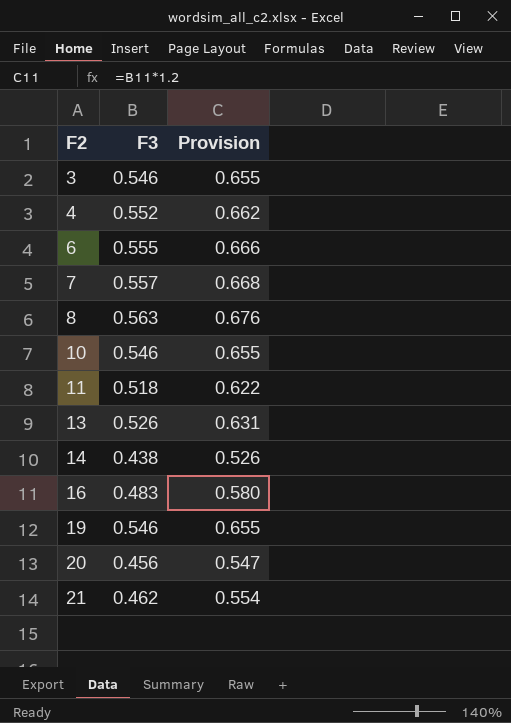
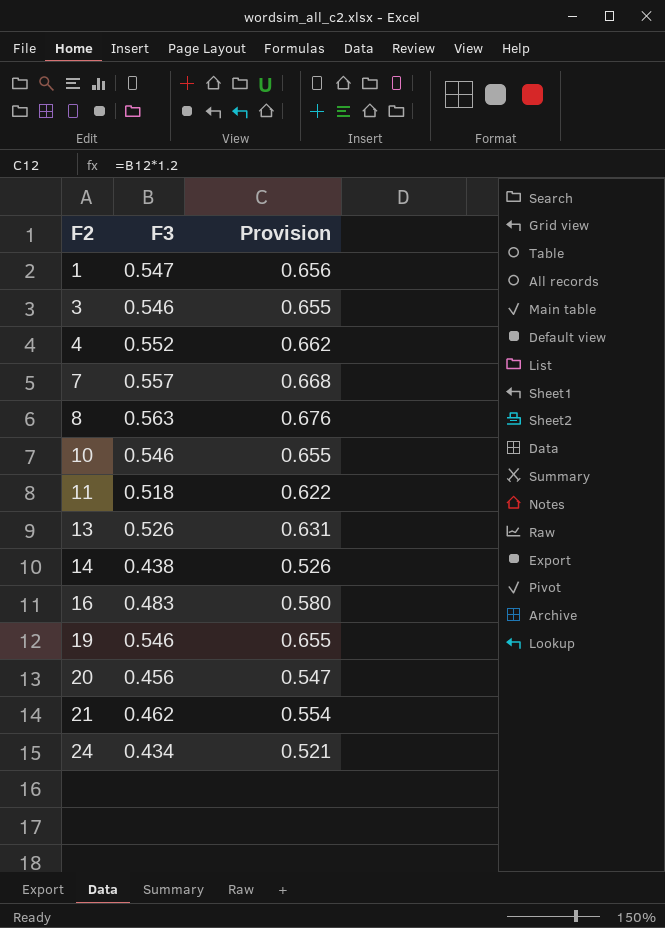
row 6: 0.555 | 0.666 -> none
row 1: none -> 0.547 | 0.656
row 24: none -> 0.434 | 0.521

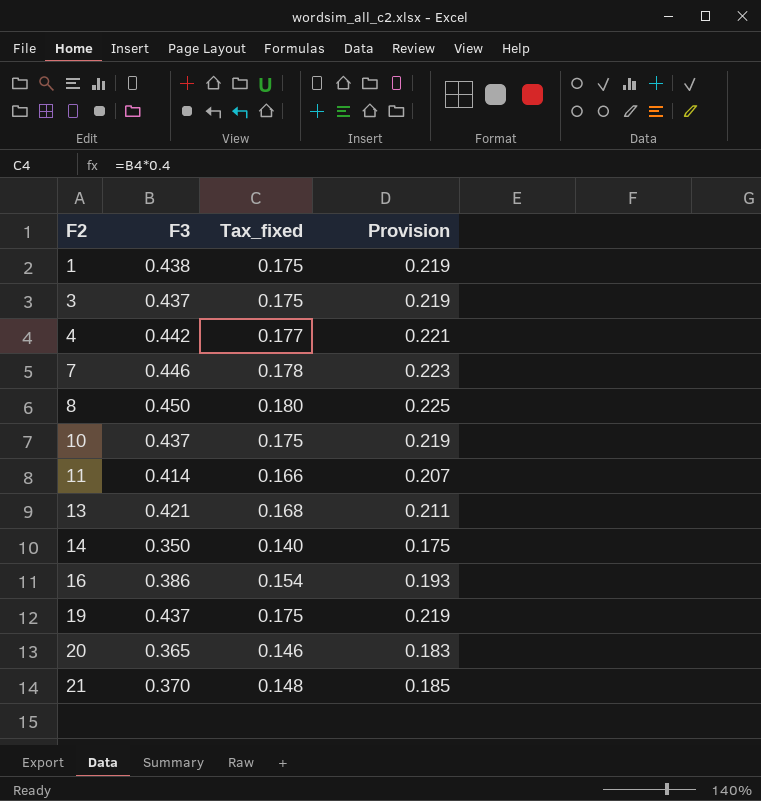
column Tax_fixed | formula: none -> [F3] * 0.4
column Provision | formula: [F3] * 1.2 -> [F3] * 0.5
row 24: 0.434 | 0.521 -> none
1 | F3: 0.547 -> 0.438
3 | F3: 0.546 -> 0.437
4 | F3: 0.552 -> 0.442
7 | F3: 0.557 -> 0.446
8 | F3: 0.563 -> 0.450
10 | F3: 0.546 -> 0.437
11 | F3: 0.518 -> 0.414
13 | F3: 0.526 -> 0.421
14 | F3: 0.438 -> 0.350
16 | F3: 0.483 -> 0.386
19 | F3: 0.546 -> 0.437
20 | F3: 0.456 -> 0.365
21 | F3: 0.462 -> 0.370

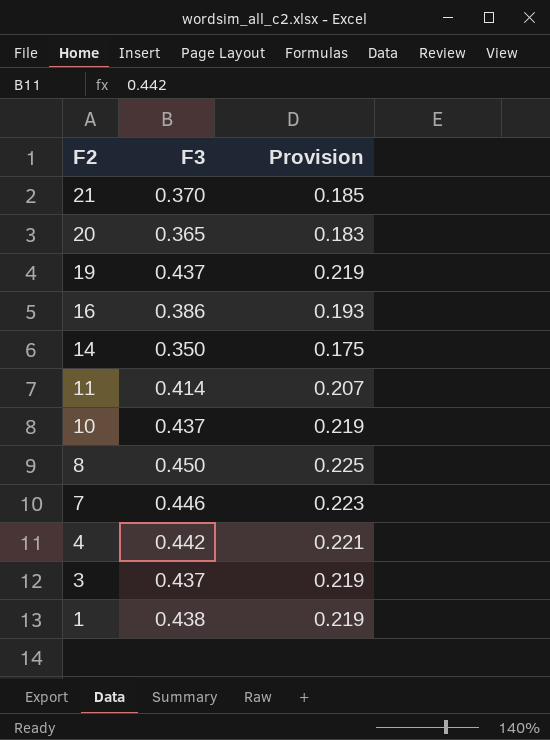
row order: F2 ascending -> F2 descending
column Tax_fixed | formula: [F3] * 0.4 -> none
row 13: 0.421 | 0.168 | 0.211 -> none

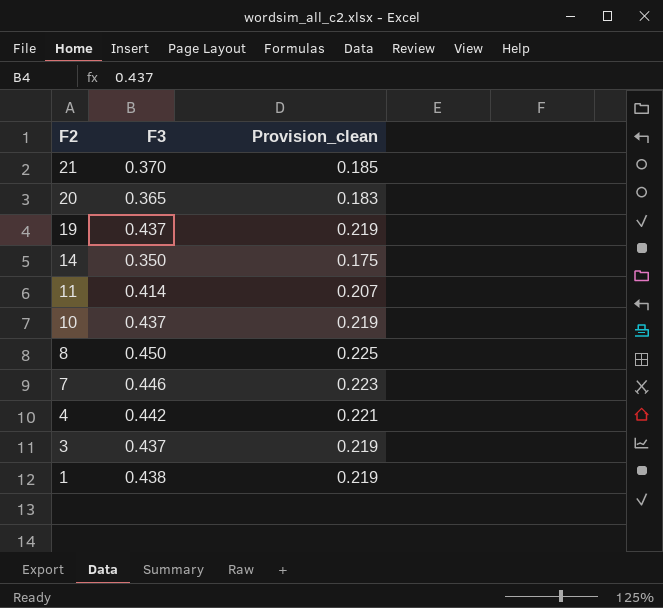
column name: Provision -> Provision_clean
row 16: 0.386 | 0.193 -> none

